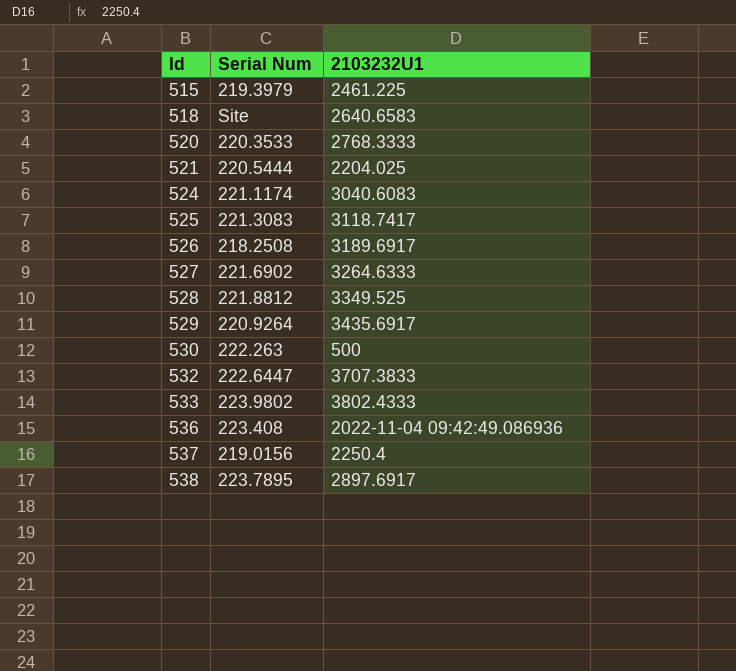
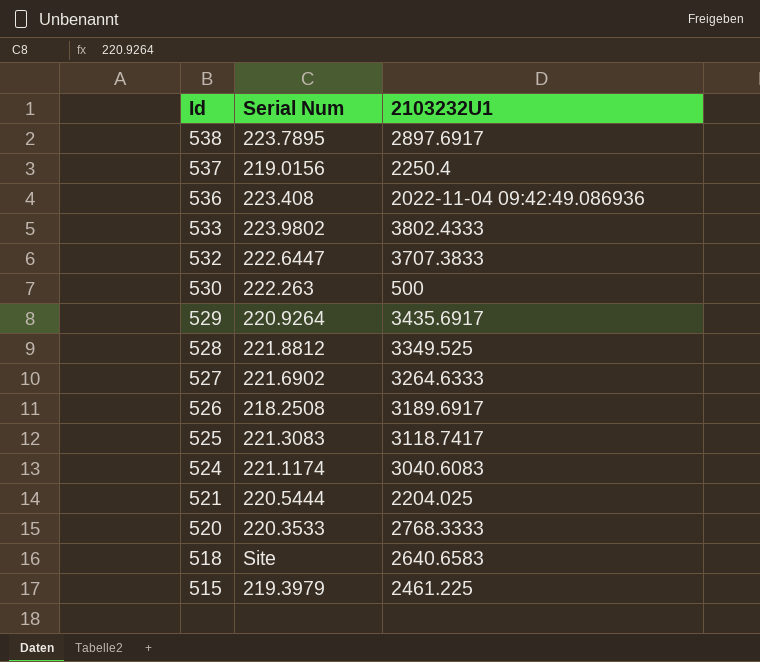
row order: Id ascending -> Id descending

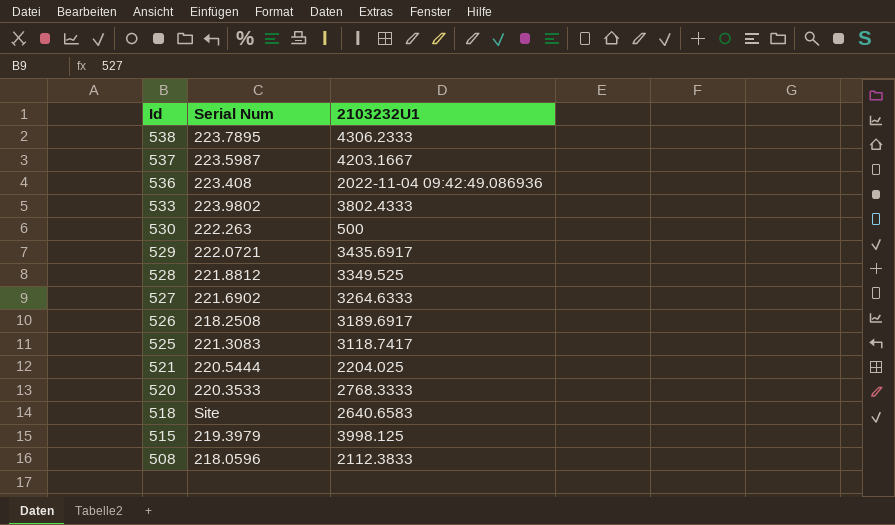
row 532: 222.6447 | 3707.3833 -> none
row 524: 221.1174 | 3040.6083 -> none
538 | 2103232U1: 2897.6917 -> 4306.2333
537 | Serial Num: 219.0156 -> 223.5987
537 | 2103232U1: 2250.4 -> 4203.1667
529 | Serial Num: 220.9264 -> 222.0721
515 | 2103232U1: 2461.225 -> 3998.125
row 508: none -> 218.0596 | 2112.3833

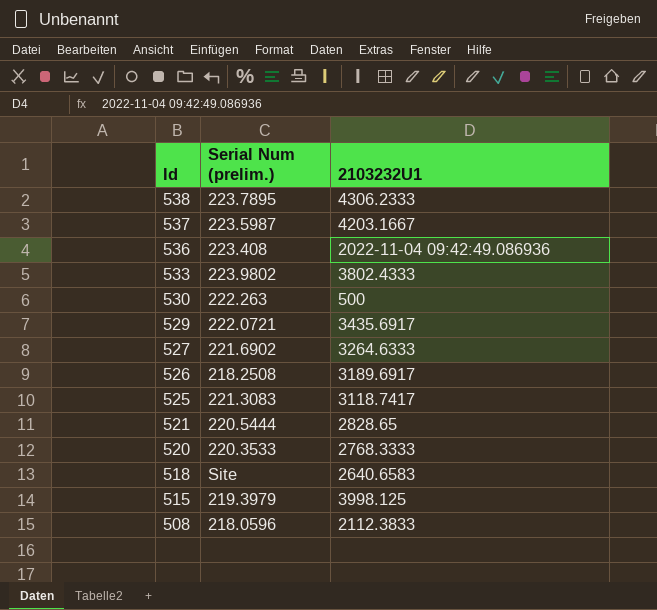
column name: Serial Num -> Serial Num (prelim.)
row 528: 221.8812 | 3349.525 -> none
521 | 2103232U1: 2204.025 -> 2828.65

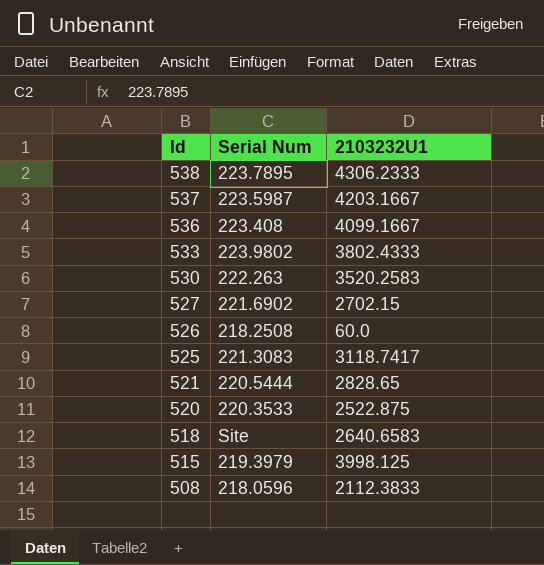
column name: Serial Num (prelim.) -> Serial Num
row 529: 222.0721 | 3435.6917 -> none
536 | 2103232U1: 2022-11-04 09:42:49.086936 -> 4099.1667
530 | 2103232U1: 500 -> 3520.2583
527 | 2103232U1: 3264.6333 -> 2702.15
526 | 2103232U1: 3189.6917 -> 60.0
520 | 2103232U1: 2768.3333 -> 2522.875

